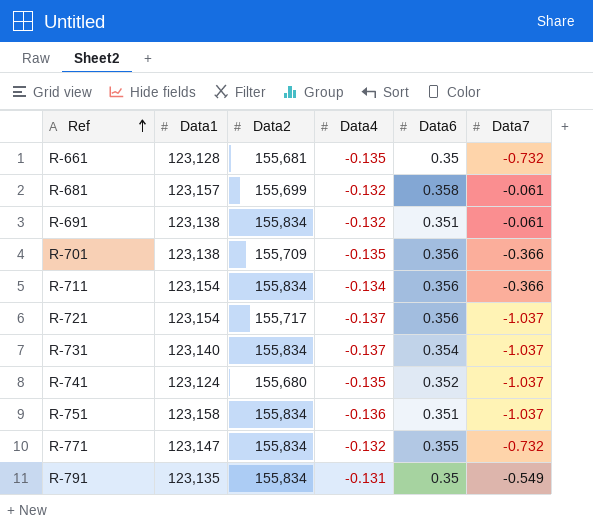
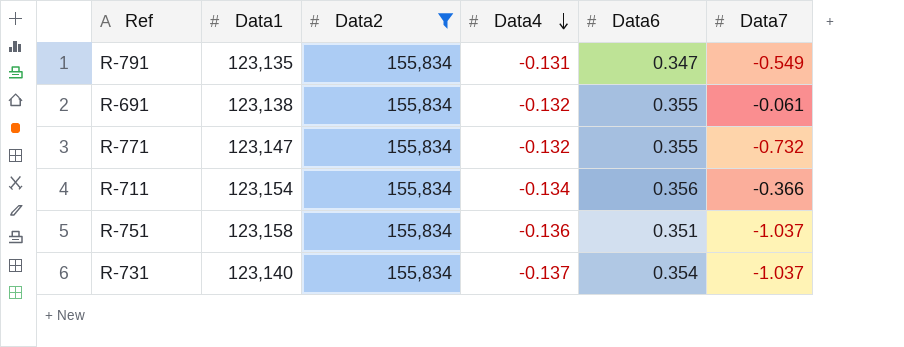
filter: none -> Data2 = 155,834
row order: Ref ascending -> Data4 descending
R-791 | Data6: 0.35 -> 0.347
R-691 | Data6: 0.351 -> 0.355

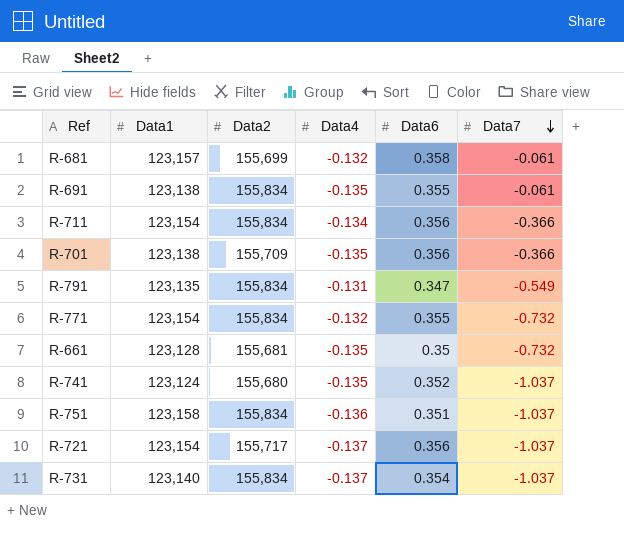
filter: Data2 = 155,834 -> none
row order: Data4 descending -> Data7 descending
R-691 | Data4: -0.132 -> -0.135
R-771 | Data1: 123,147 -> 123,154

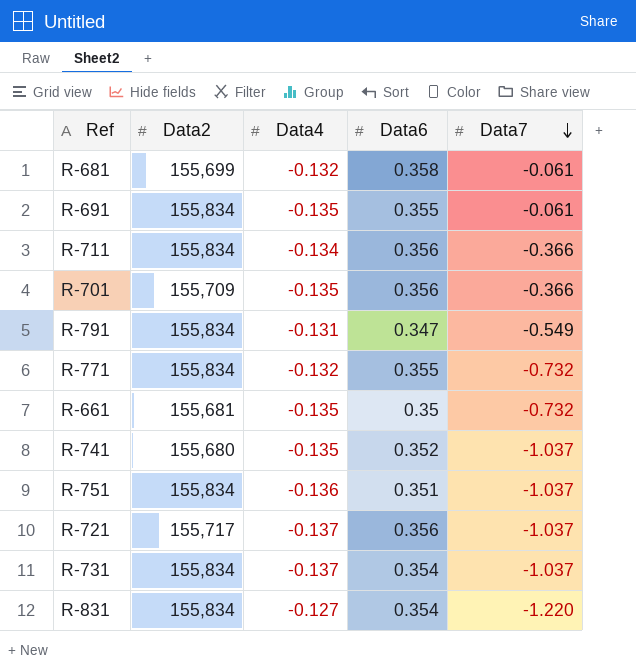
column Data1 | position: 2 -> none
row R-831: none -> 155,834 | -0.127 | 0.354 | -1.220

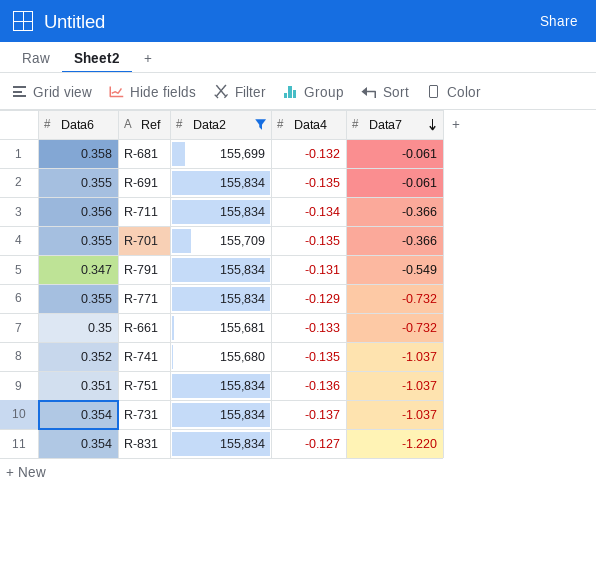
filter: none -> Data2 != 155,717
column Data6 | position: 4 -> 1
R-701 | Data6: 0.356 -> 0.355
R-771 | Data4: -0.132 -> -0.129
R-661 | Data4: -0.135 -> -0.133

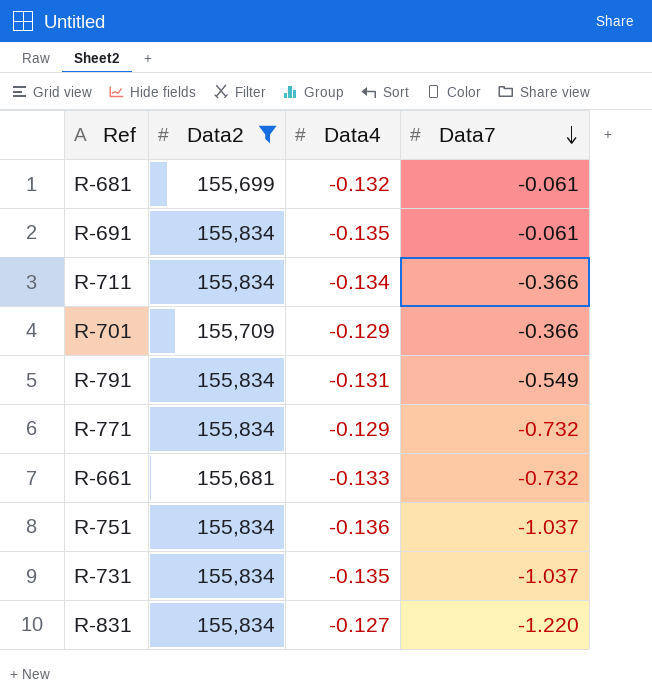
column Data6 | position: 1 -> none
row R-741: 0.352 | 155,680 | -0.135 | -1.037 -> none
R-701 | Data4: -0.135 -> -0.129
R-731 | Data4: -0.137 -> -0.135

